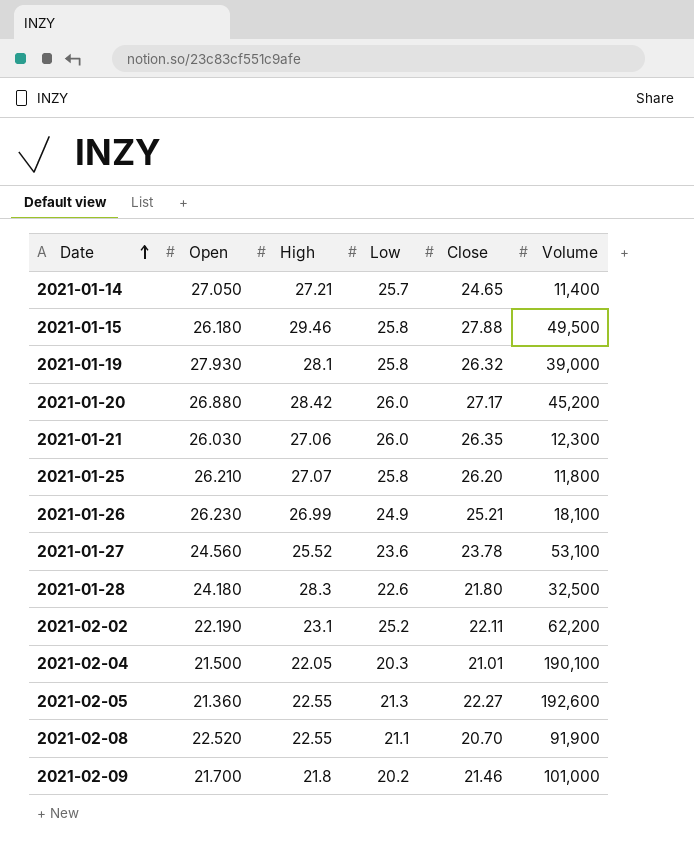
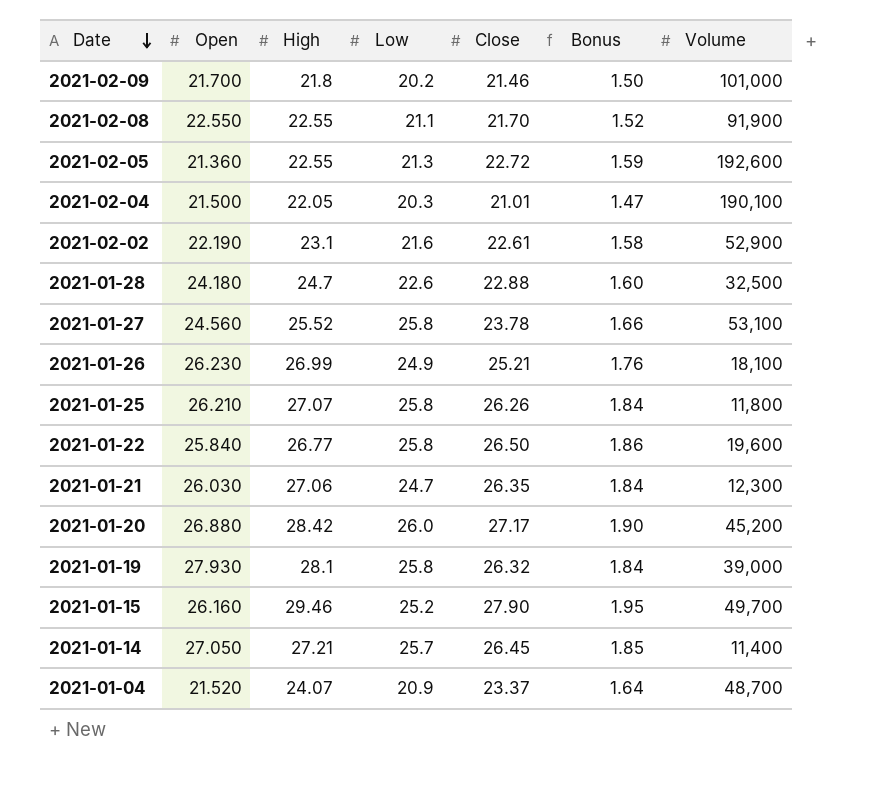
row order: Date ascending -> Date descending
column Bonus | formula: none -> [Close] * 0.07
2021-02-08 | Open: 22.520 -> 22.550
2021-02-08 | Close: 20.70 -> 21.70
2021-02-05 | Close: 22.27 -> 22.72
2021-02-02 | Low: 25.2 -> 21.6
2021-02-02 | Close: 22.11 -> 22.61
2021-02-02 | Volume: 62,200 -> 52,900
2021-01-28 | High: 28.3 -> 24.7
2021-01-28 | Close: 21.80 -> 22.88
2021-01-27 | Low: 23.6 -> 25.8
2021-01-25 | Close: 26.20 -> 26.26
row 2021-01-22: none -> 25.840 | 26.77 | 25.8 | 26.50 | 1.86 | 19,600
2021-01-21 | Low: 26.0 -> 24.7
2021-01-15 | Open: 26.180 -> 26.160
2021-01-15 | Low: 25.8 -> 25.2
2021-01-15 | Close: 27.88 -> 27.90
2021-01-15 | Volume: 49,500 -> 49,700
2021-01-14 | Close: 24.65 -> 26.45
row 2021-01-04: none -> 21.520 | 24.07 | 20.9 | 23.37 | 1.64 | 48,700

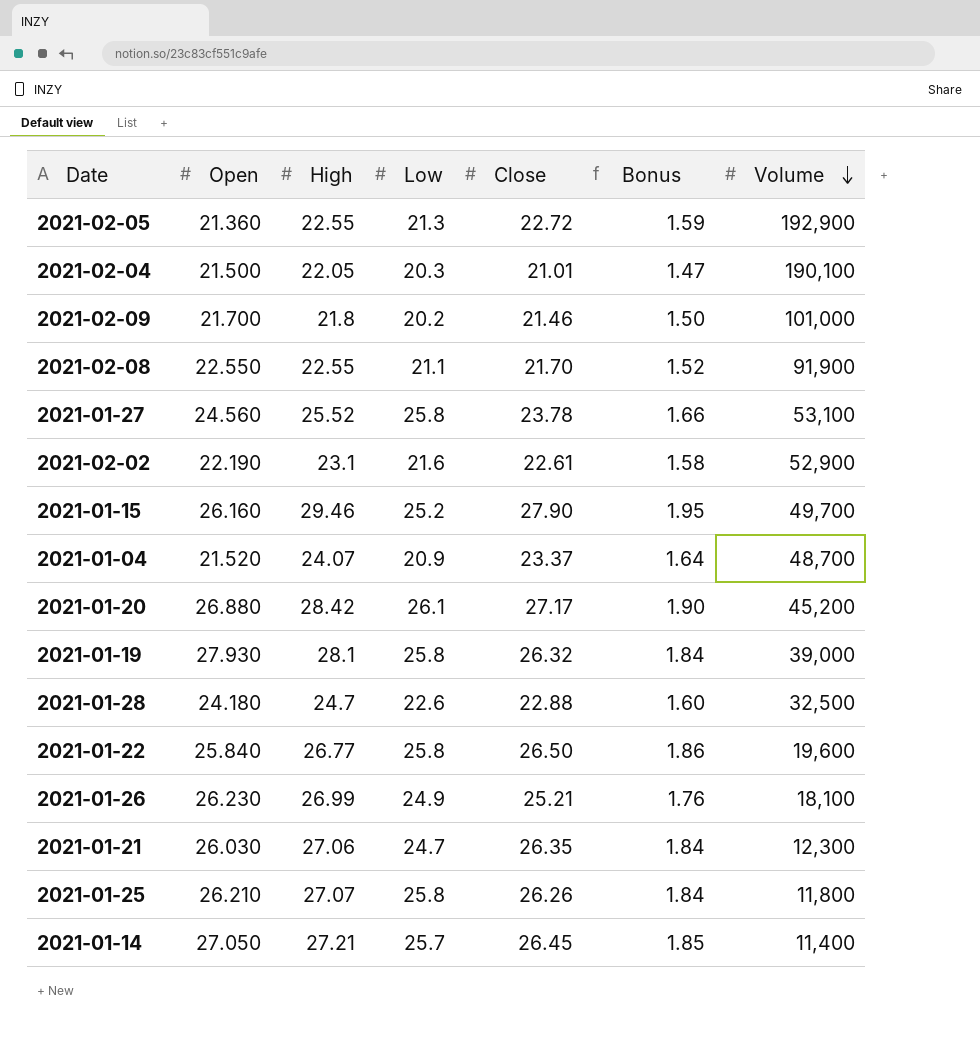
row order: Date descending -> Volume descending
2021-02-05 | Volume: 192,600 -> 192,900
2021-01-20 | Low: 26.0 -> 26.1

